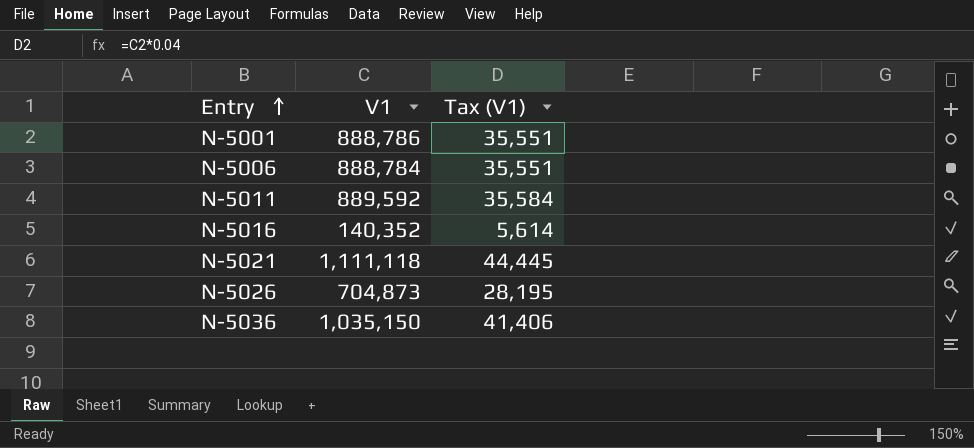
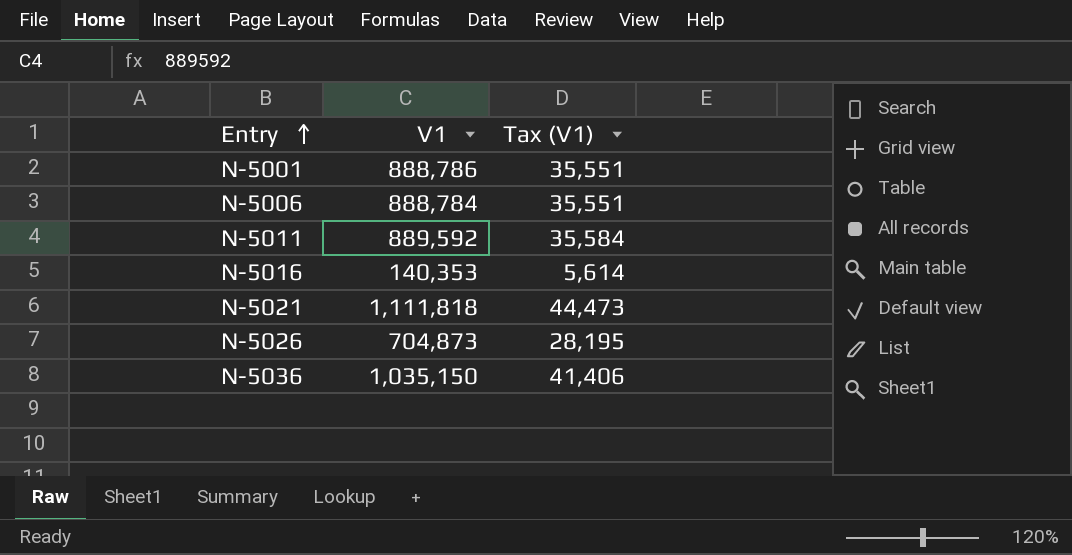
N-5016 | V1: 140,352 -> 140,353
N-5021 | V1: 1,111,118 -> 1,111,818
N-5021 | Tax (V1): 44,445 -> 44,473

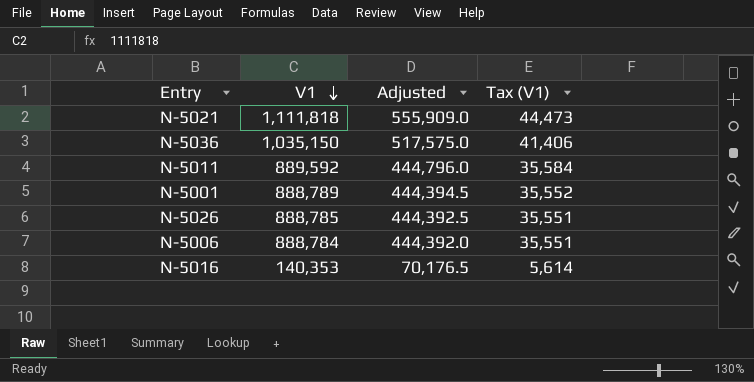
row order: Entry ascending -> V1 descending
column Adjusted | formula: none -> [V1] * 0.5
N-5001 | V1: 888,786 -> 888,789
N-5001 | Tax (V1): 35,551 -> 35,552
N-5026 | V1: 704,873 -> 888,785
N-5026 | Tax (V1): 28,195 -> 35,551

